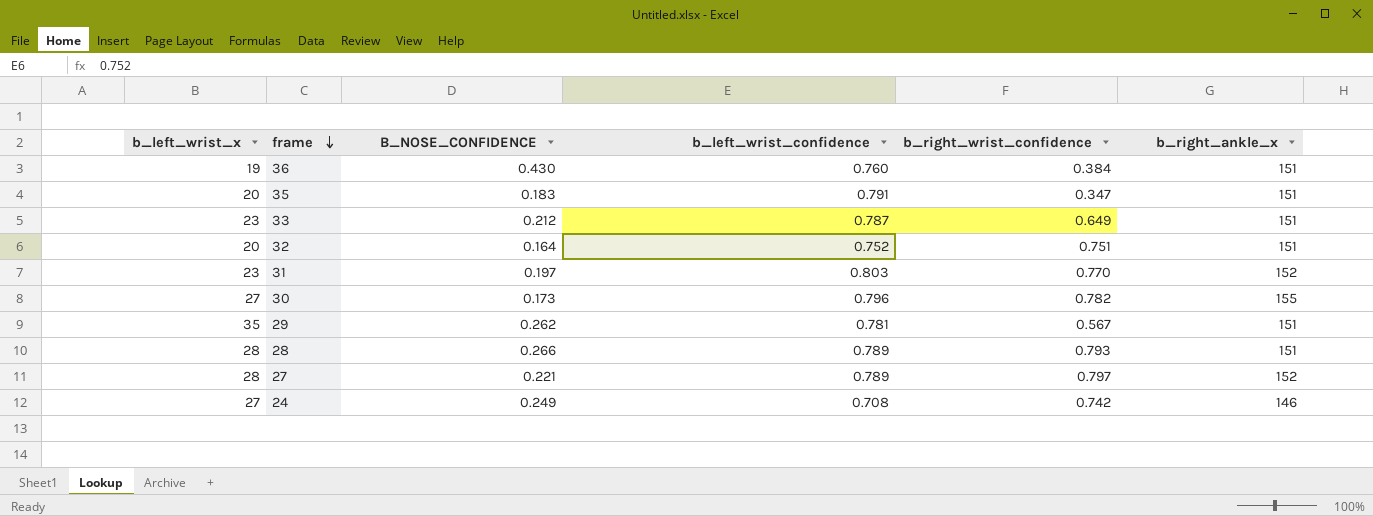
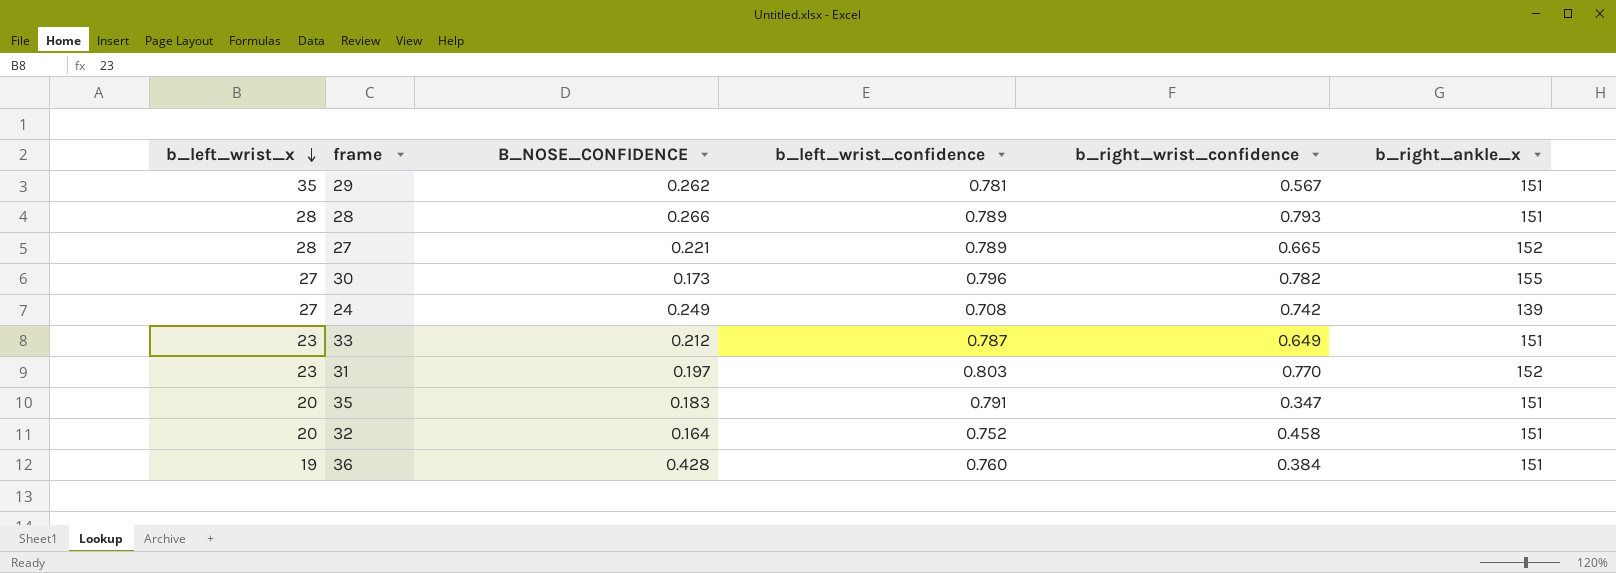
row order: frame descending -> b_left_wrist_x descending
27 | b_right_wrist_confidence: 0.797 -> 0.665
24 | b_right_ankle_x: 146 -> 139
32 | b_right_wrist_confidence: 0.751 -> 0.458
36 | B_NOSE_CONFIDENCE: 0.430 -> 0.428

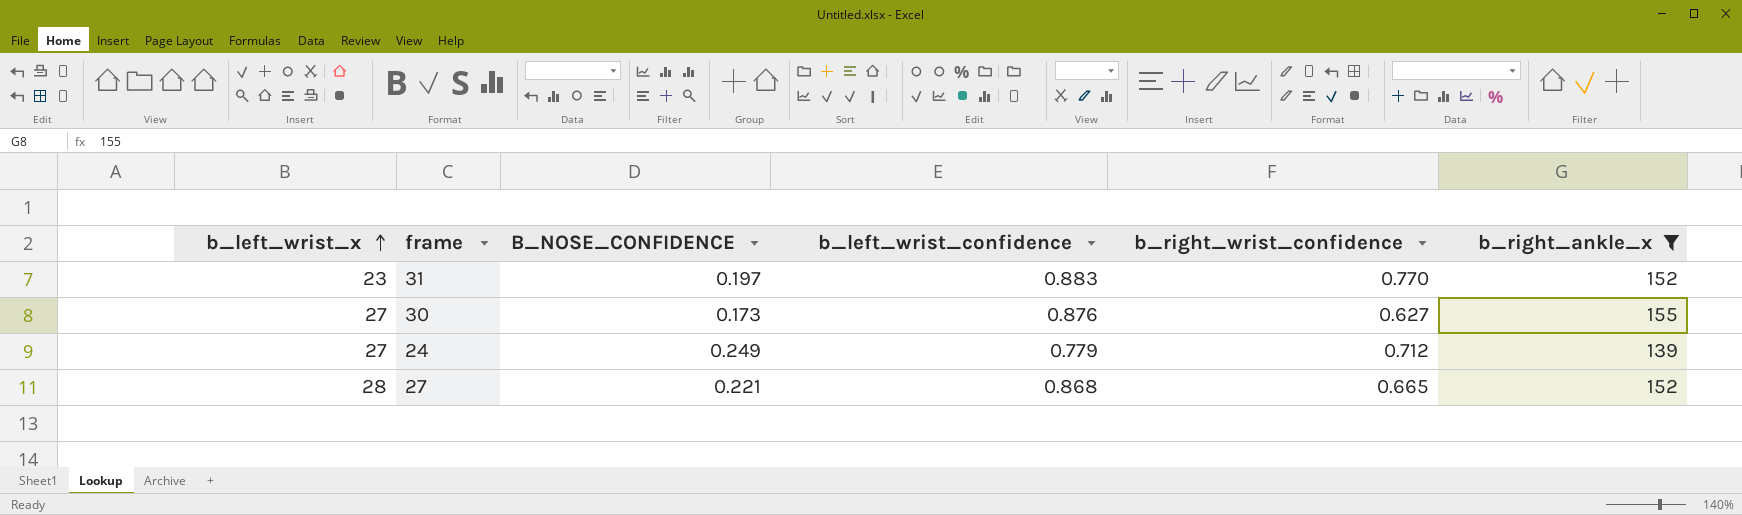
filter: none -> b_right_ankle_x != 151
row order: b_left_wrist_x descending -> b_left_wrist_x ascending
31 | b_left_wrist_confidence: 0.803 -> 0.883
30 | b_left_wrist_confidence: 0.796 -> 0.876
30 | b_right_wrist_confidence: 0.782 -> 0.627
24 | b_left_wrist_confidence: 0.708 -> 0.779
24 | b_right_wrist_confidence: 0.742 -> 0.712
27 | b_left_wrist_confidence: 0.789 -> 0.868

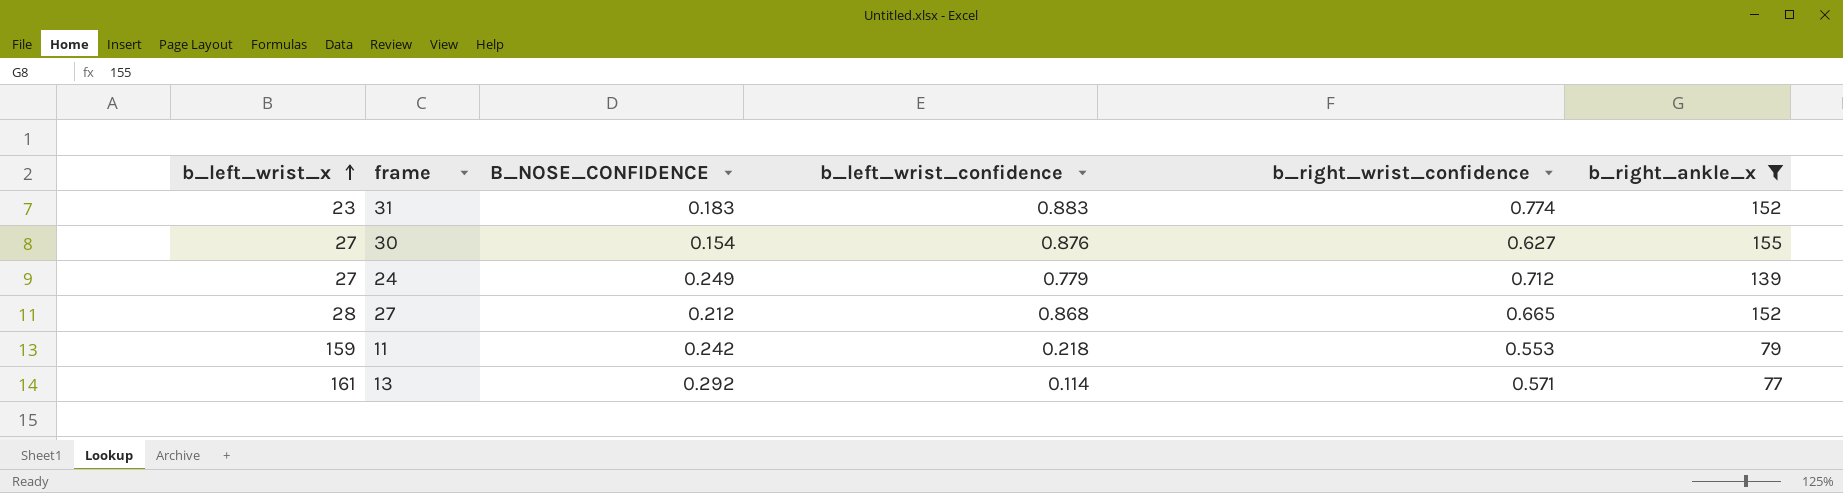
31 | B_NOSE_CONFIDENCE: 0.197 -> 0.183
31 | b_right_wrist_confidence: 0.770 -> 0.774
30 | B_NOSE_CONFIDENCE: 0.173 -> 0.154
27 | B_NOSE_CONFIDENCE: 0.221 -> 0.212
row 11: none -> 159 | 0.242 | 0.218 | 0.553 | 79
row 13: none -> 161 | 0.292 | 0.114 | 0.571 | 77

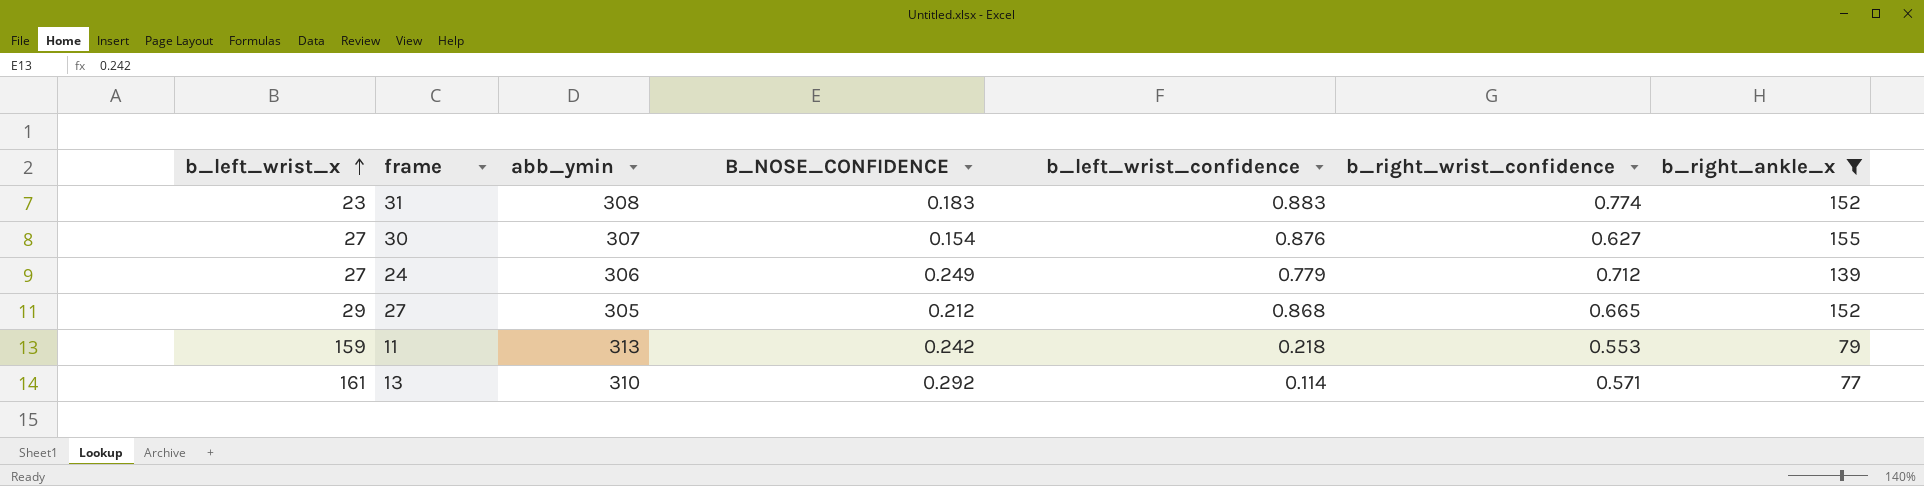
column abb_ymin | position: none -> 3
27 | b_left_wrist_x: 28 -> 29

